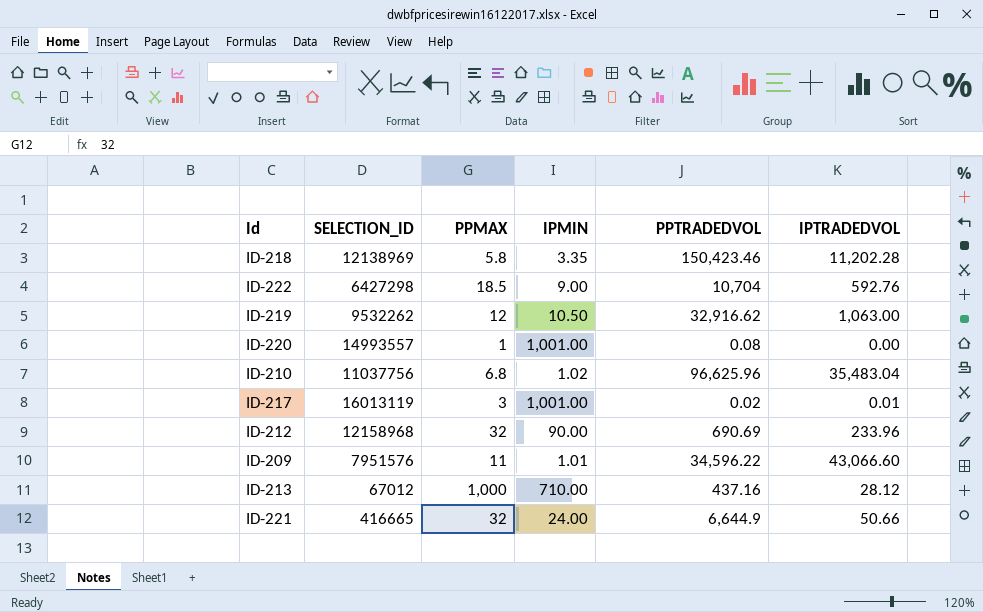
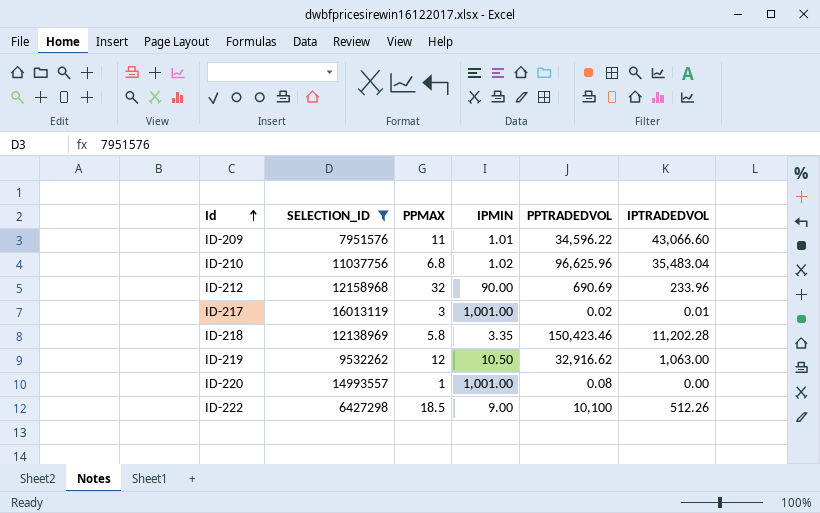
filter: none -> SELECTION_ID >= 6427298
row order: none -> Id ascending
ID-222 | PPTRADEDVOL: 10,704 -> 10,100
ID-222 | IPTRADEDVOL: 592.76 -> 512.26

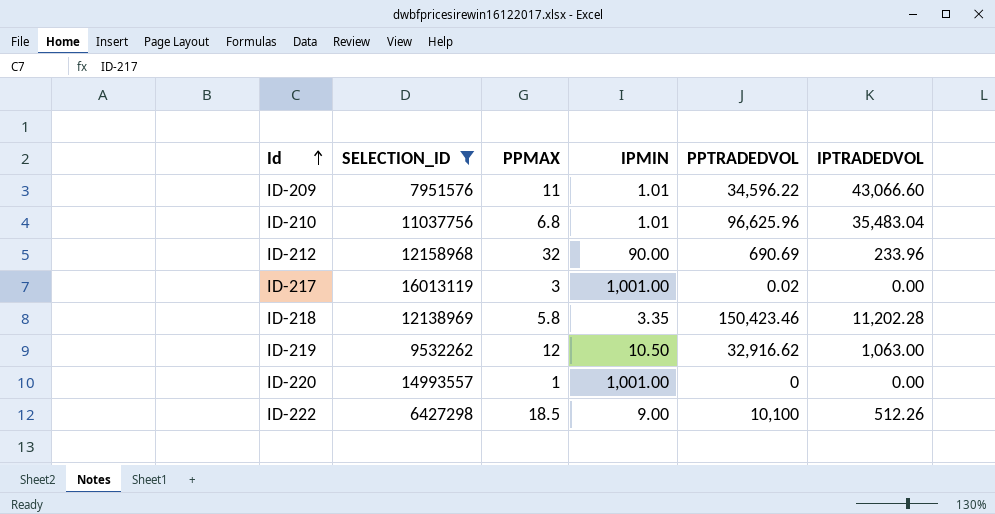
ID-210 | IPMIN: 1.02 -> 1.01
ID-217 | IPTRADEDVOL: 0.01 -> 0.00
ID-220 | PPTRADEDVOL: 0.08 -> 0

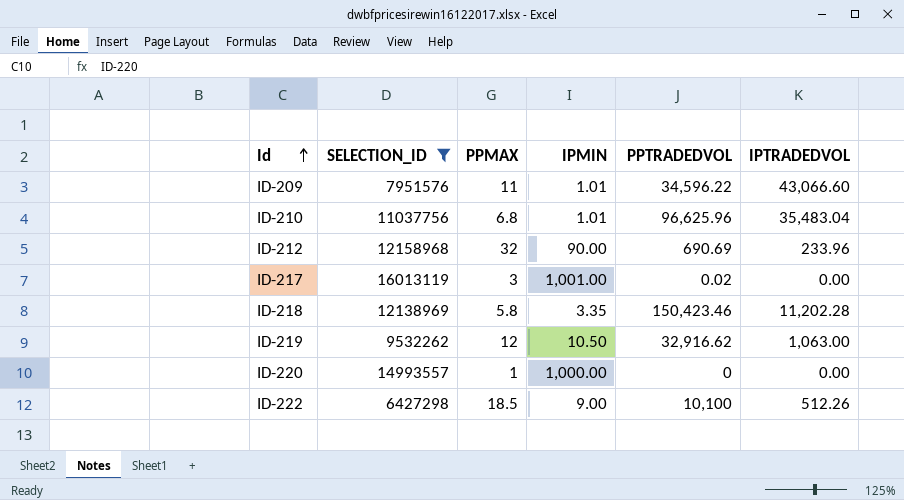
ID-220 | IPMIN: 1,001.00 -> 1,000.00

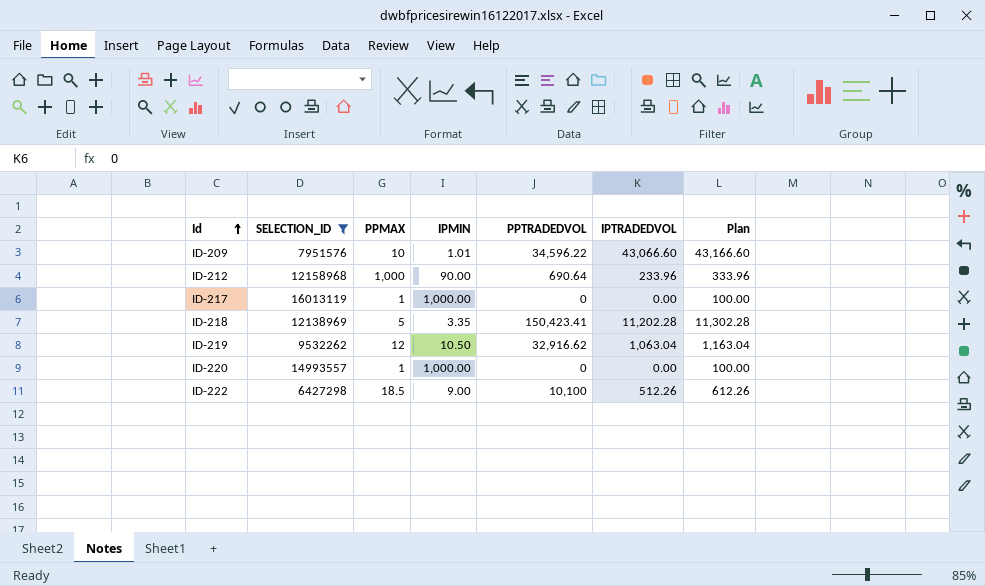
column Plan | formula: none -> [IPTRADEDVOL] + 100
row ID-210: 11037756 | 6.8 | 1.01 | 96,625.96 | 35,483.04 -> none
ID-209 | PPMAX: 11 -> 10
ID-212 | PPMAX: 32 -> 1,000
ID-212 | PPTRADEDVOL: 690.69 -> 690.64
ID-217 | PPMAX: 3 -> 1
ID-217 | IPMIN: 1,001.00 -> 1,000.00
ID-217 | PPTRADEDVOL: 0.02 -> 0
ID-218 | PPMAX: 5.8 -> 5
ID-218 | PPTRADEDVOL: 150,423.46 -> 150,423.41
ID-219 | IPTRADEDVOL: 1,063.00 -> 1,063.04

